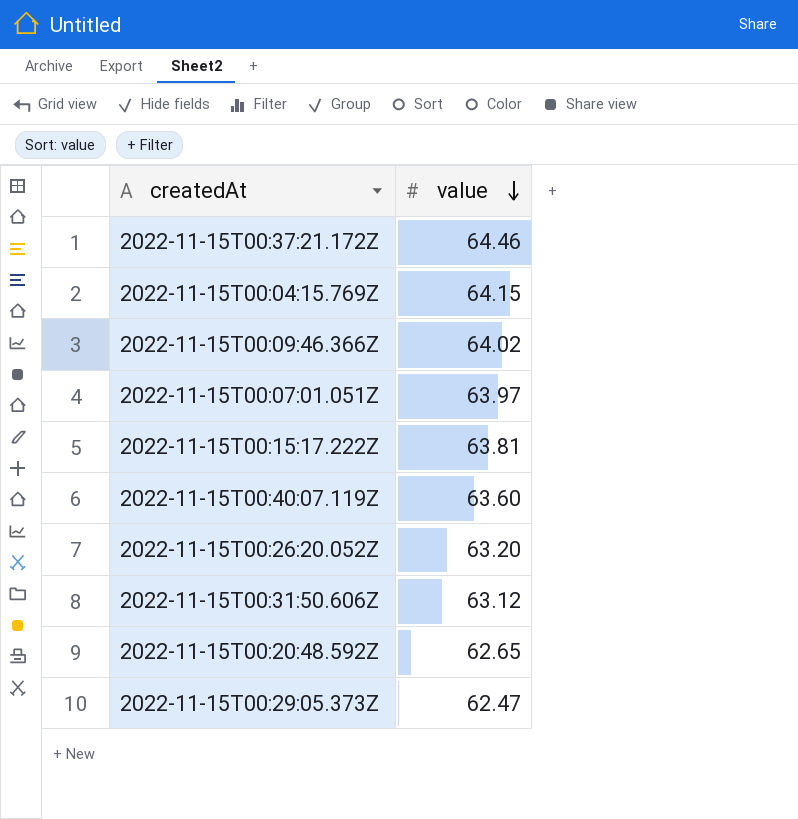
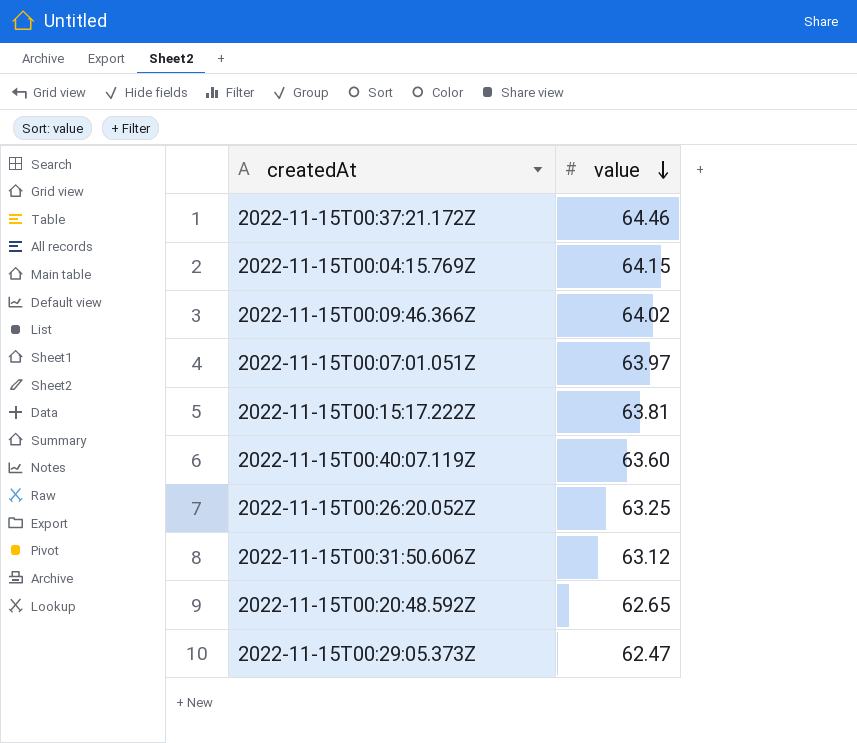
2022-11-15T00:26:20.052Z | value: 63.20 -> 63.25

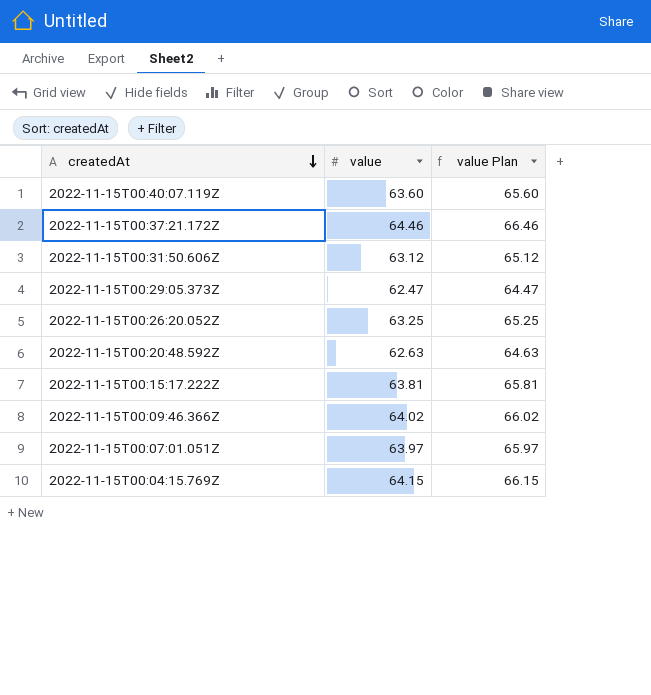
row order: value descending -> createdAt descending
column value Plan | formula: none -> [value] + 2
2022-11-15T00:20:48.592Z | value: 62.65 -> 62.63

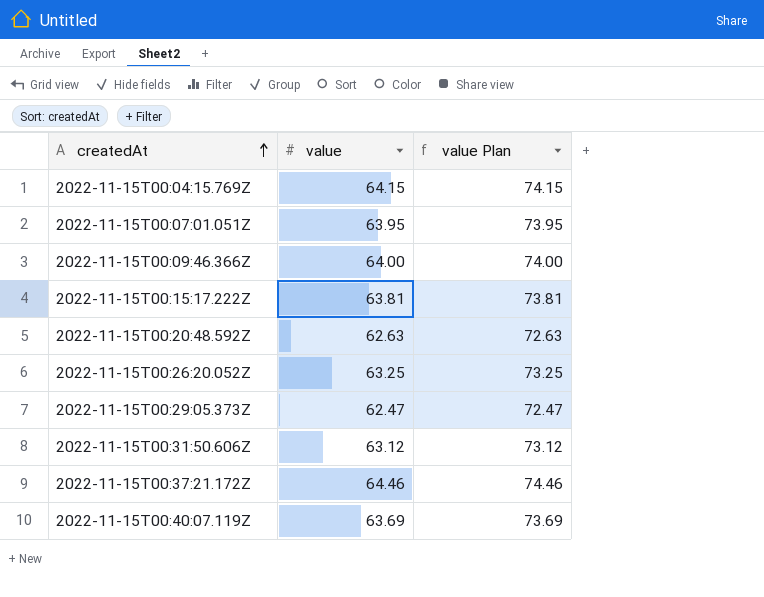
row order: createdAt descending -> createdAt ascending
column value Plan | formula: [value] + 2 -> [value] + 10
2022-11-15T00:07:01.051Z | value: 63.97 -> 63.95
2022-11-15T00:09:46.366Z | value: 64.02 -> 64.00
2022-11-15T00:40:07.119Z | value: 63.60 -> 63.69

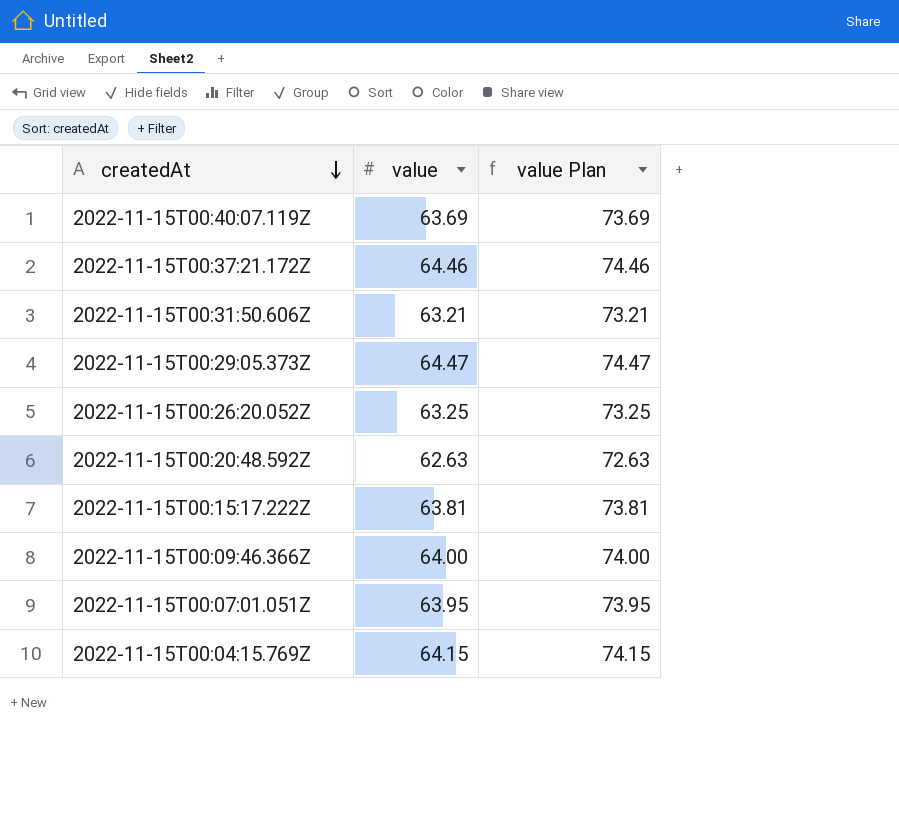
row order: createdAt ascending -> createdAt descending
2022-11-15T00:31:50.606Z | value: 63.12 -> 63.21
2022-11-15T00:31:50.606Z | value Plan: 73.12 -> 73.21
2022-11-15T00:29:05.373Z | value: 62.47 -> 64.47
2022-11-15T00:29:05.373Z | value Plan: 72.47 -> 74.47

